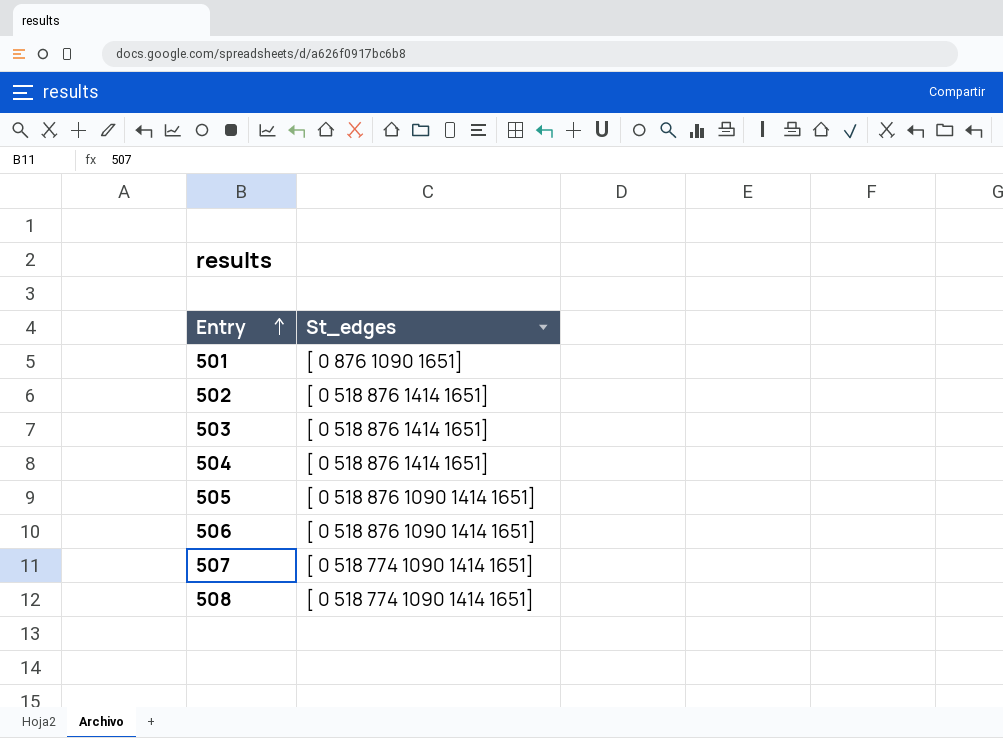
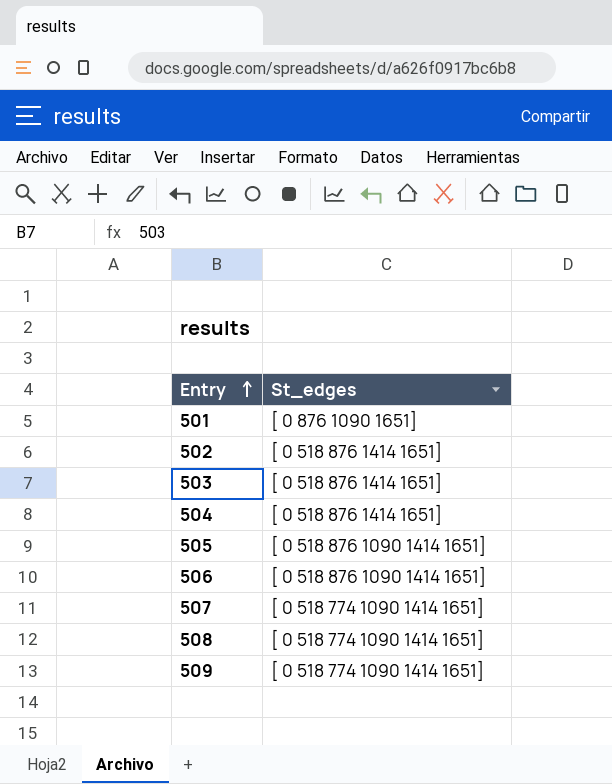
row 509: none -> [ 0 518 774 1090 1414 1651]

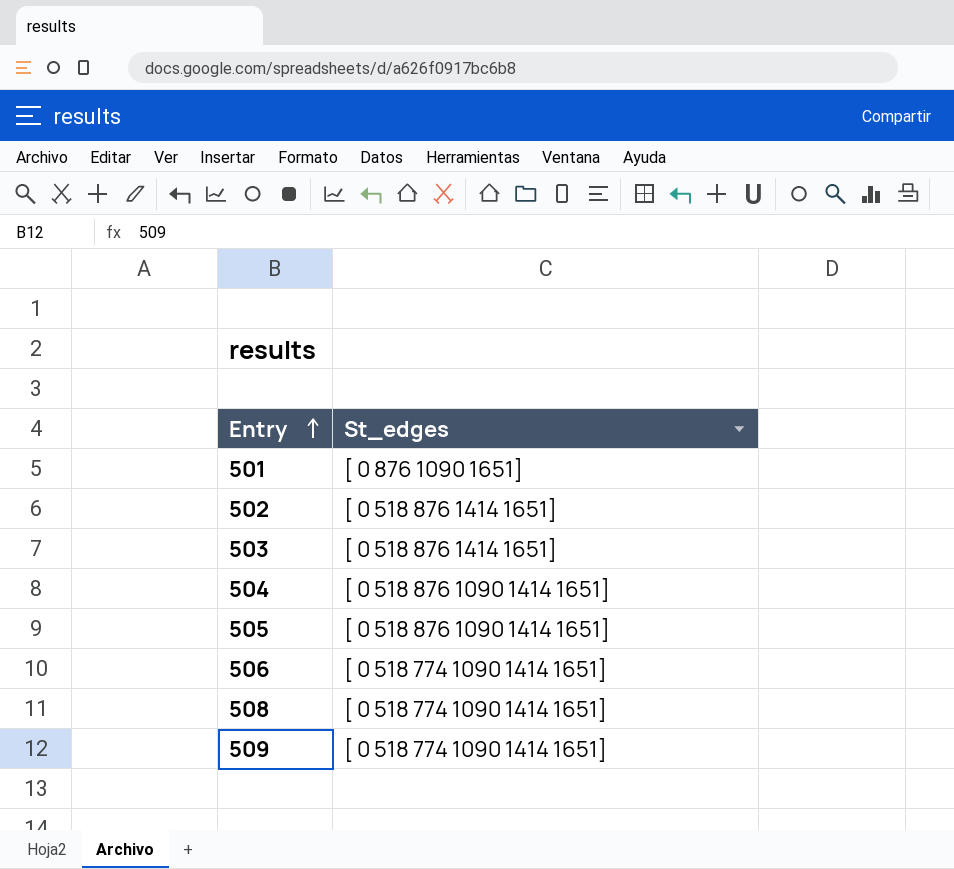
row 507: [ 0 518 774 1090 1414 1651] -> none
504 | St_edges: [ 0 518 876 1414 1651] -> [ 0 518 876 1090 1414 1651]
506 | St_edges: [ 0 518 876 1090 1414 1651] -> [ 0 518 774 1090 1414 1651]

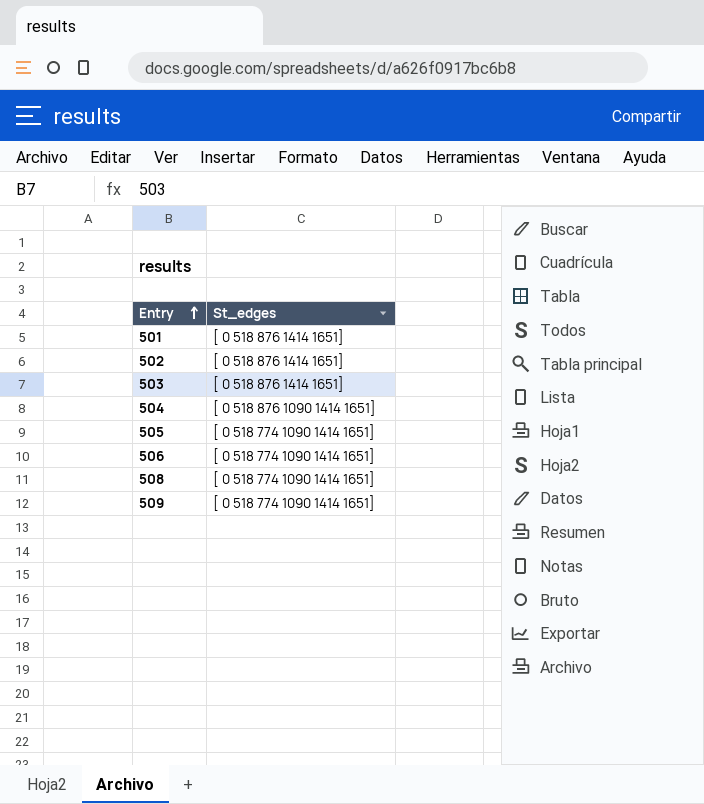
501 | St_edges: [ 0 876 1090 1651] -> [ 0 518 876 1414 1651]
505 | St_edges: [ 0 518 876 1090 1414 1651] -> [ 0 518 774 1090 1414 1651]

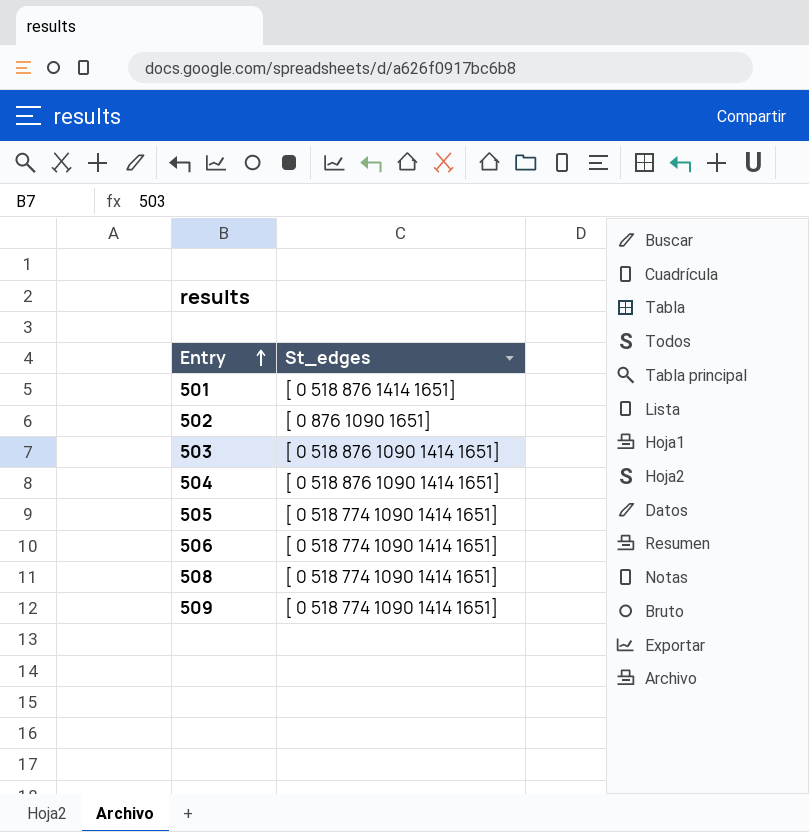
502 | St_edges: [ 0 518 876 1414 1651] -> [ 0 876 1090 1651]
503 | St_edges: [ 0 518 876 1414 1651] -> [ 0 518 876 1090 1414 1651]

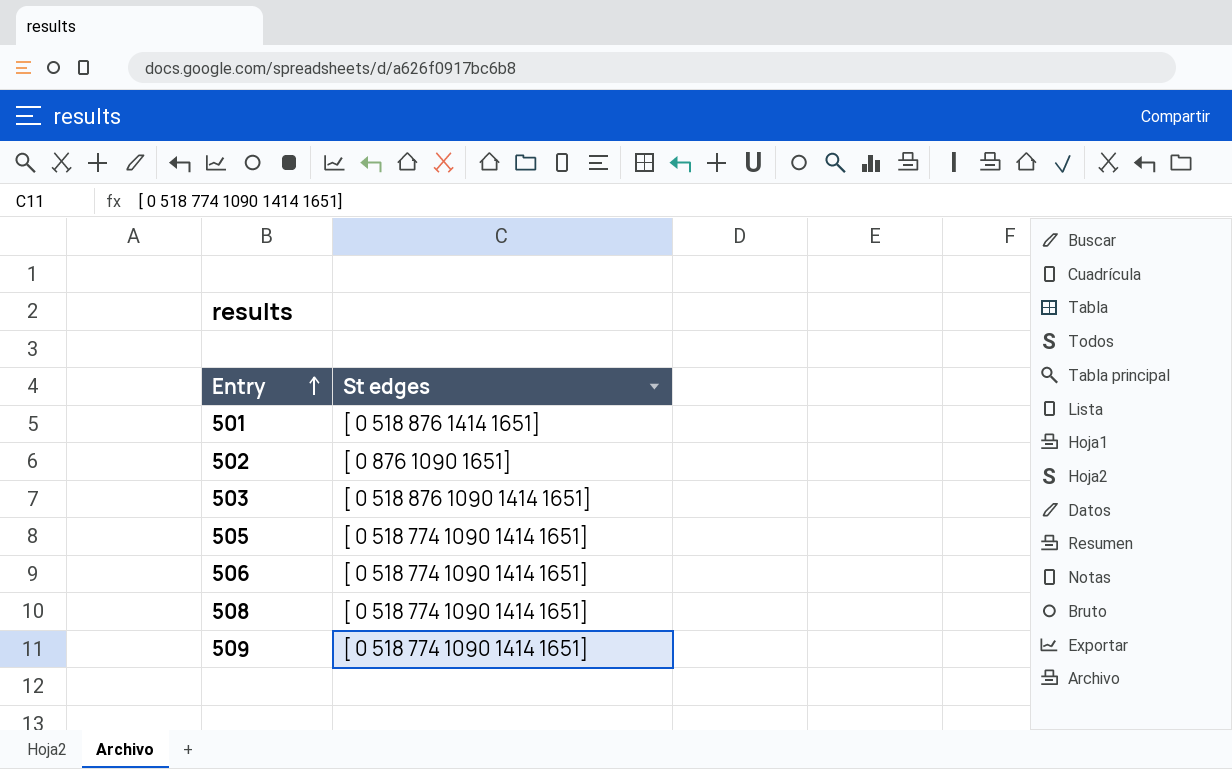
column name: St_edges -> St edges
row 504: [ 0 518 876 1090 1414 1651] -> none

